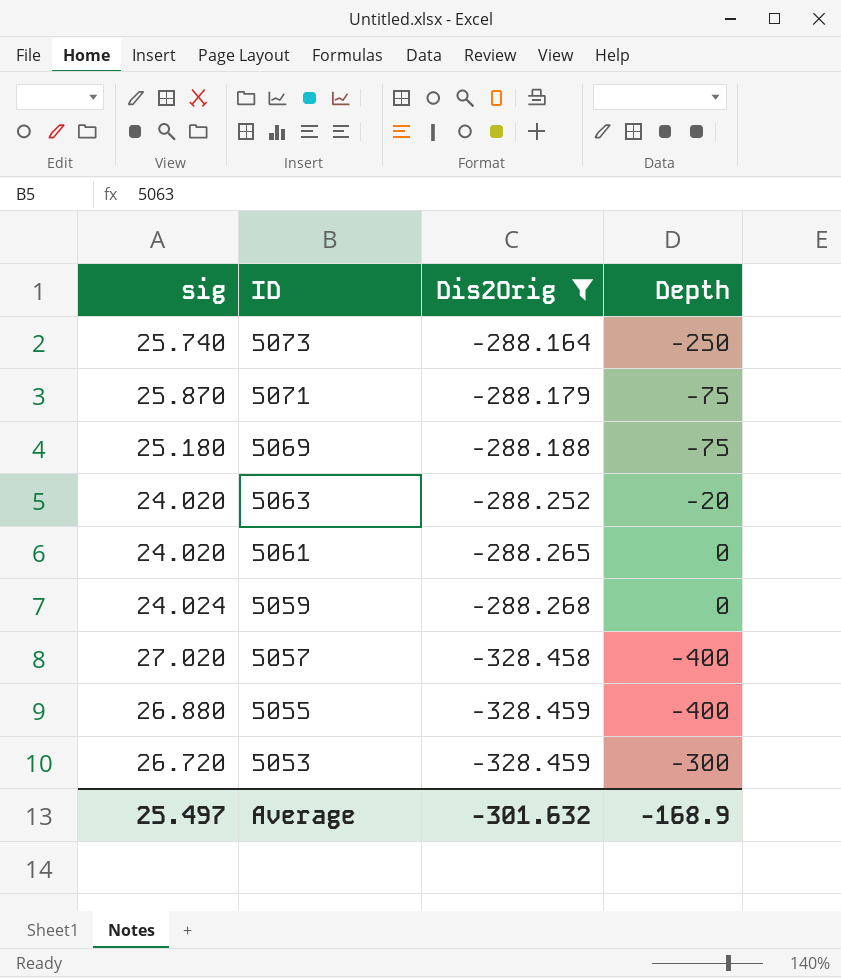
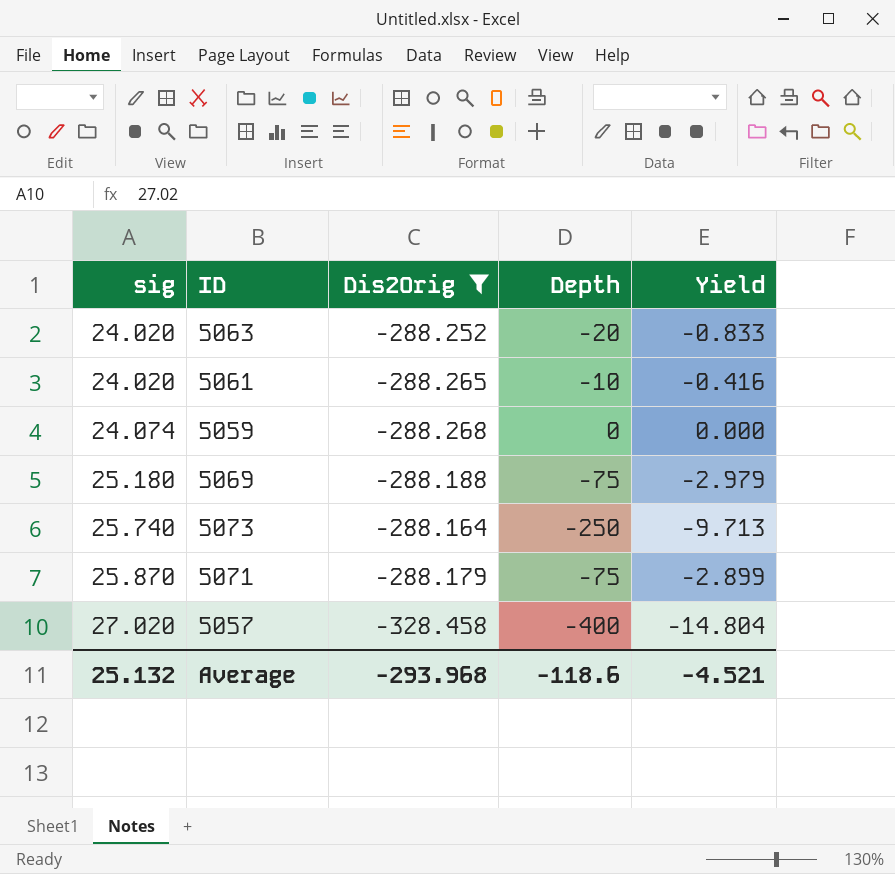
row order: ID descending -> sig ascending
column Yield | formula: none -> [Depth] / [sig]
row 5055: 26.880 | -328.459 | -400 -> none
row 5053: 26.720 | -328.459 | -300 -> none
5061 | Depth: 0 -> -10
5059 | sig: 24.024 -> 24.074
Average | sig: 25.497 -> 25.132
Average | Dis2Orig: -301.632 -> -293.968
Average | Depth: -168.9 -> -118.6

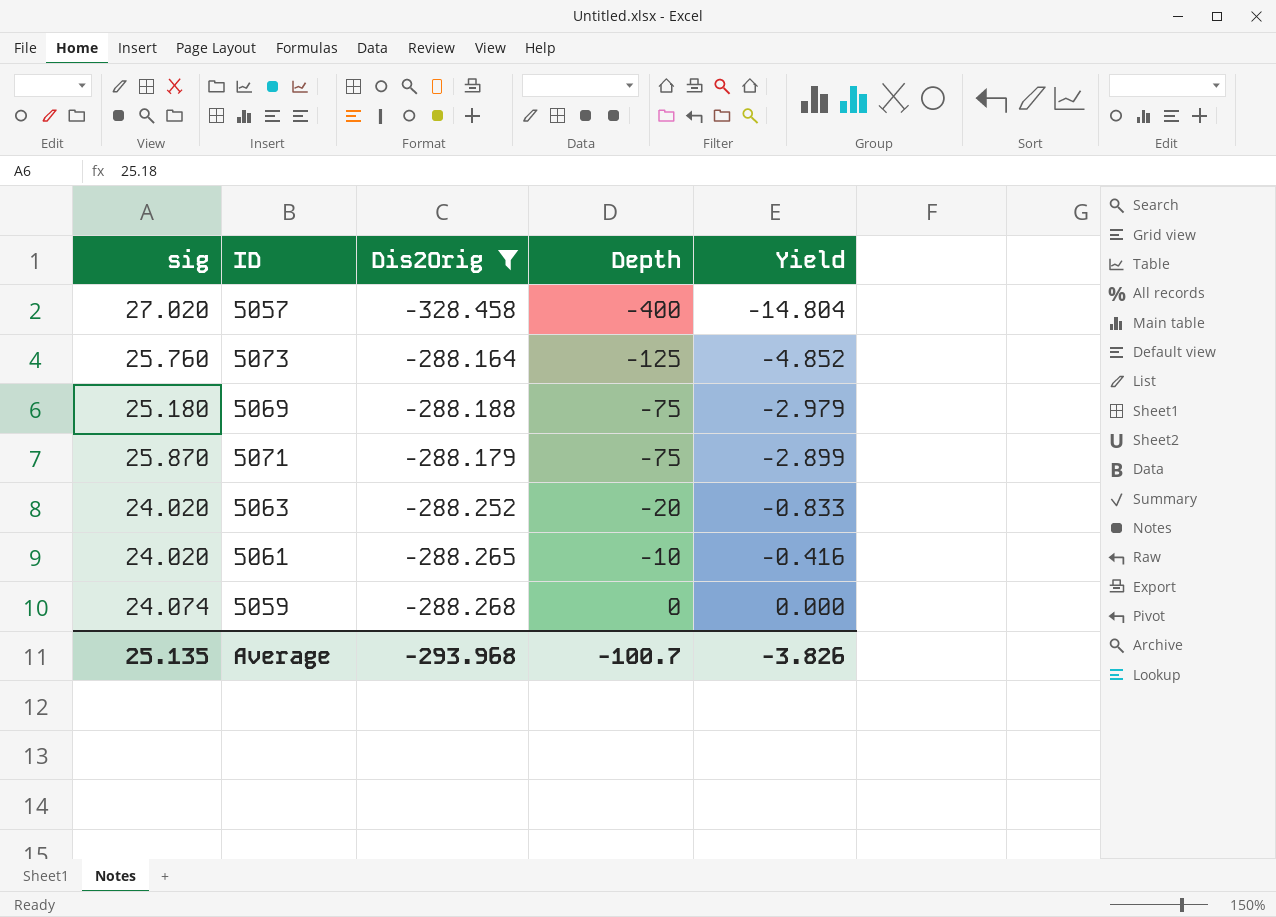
row order: sig ascending -> Depth ascending
5073 | sig: 25.740 -> 25.760
5073 | Depth: -250 -> -125
5073 | Yield: -9.713 -> -4.852
Average | sig: 25.132 -> 25.135
Average | Depth: -118.6 -> -100.7
Average | Yield: -4.521 -> -3.826

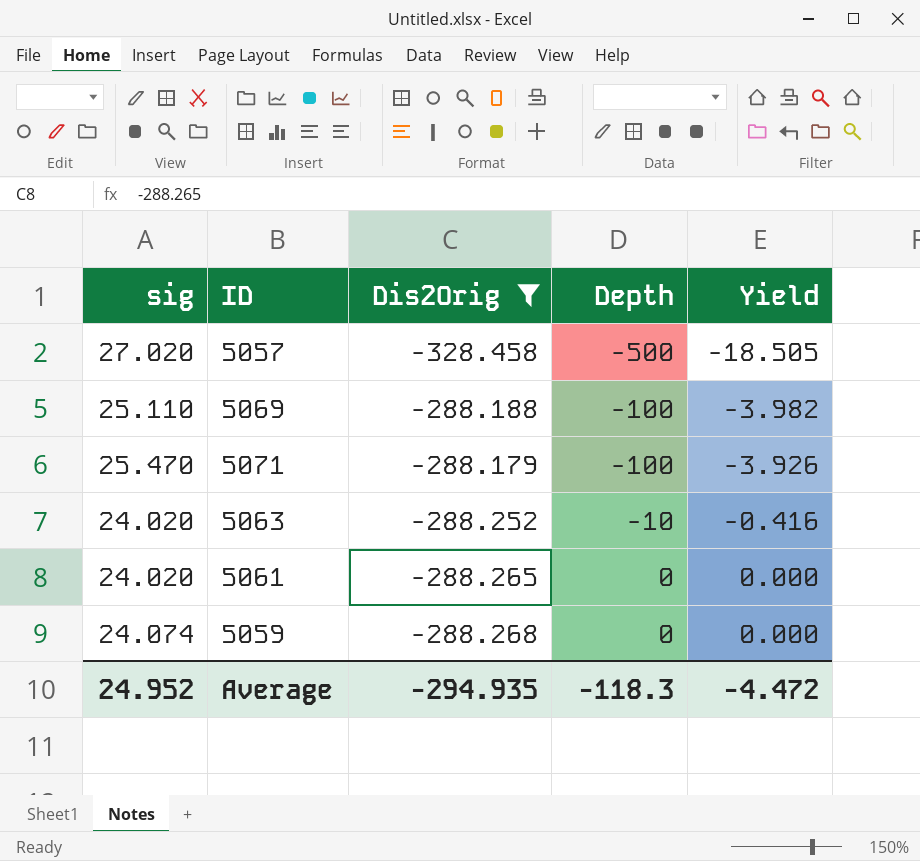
row 5073: 25.760 | -288.164 | -125 | -4.852 -> none
5057 | Depth: -400 -> -500
5057 | Yield: -14.804 -> -18.505
5069 | sig: 25.180 -> 25.110
5069 | Depth: -75 -> -100
5069 | Yield: -2.979 -> -3.982
5071 | sig: 25.870 -> 25.470
5071 | Depth: -75 -> -100
5071 | Yield: -2.899 -> -3.926
5063 | Depth: -20 -> -10
5063 | Yield: -0.833 -> -0.416
5061 | Depth: -10 -> 0
5061 | Yield: -0.416 -> 0.000
Average | sig: 25.135 -> 24.952
Average | Dis2Orig: -293.968 -> -294.935
Average | Depth: -100.7 -> -118.3
Average | Yield: -3.826 -> -4.472

